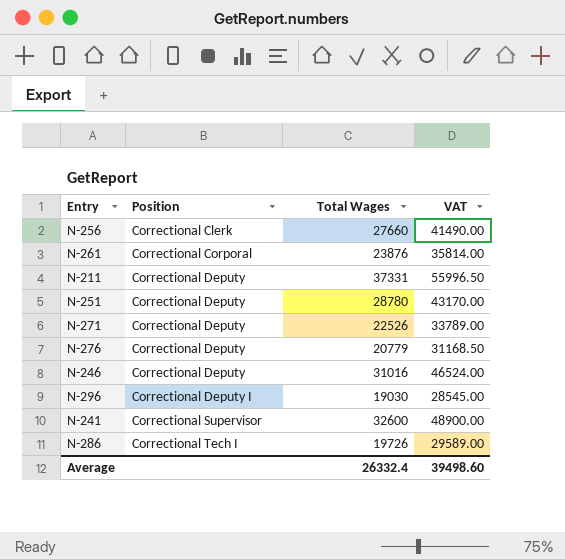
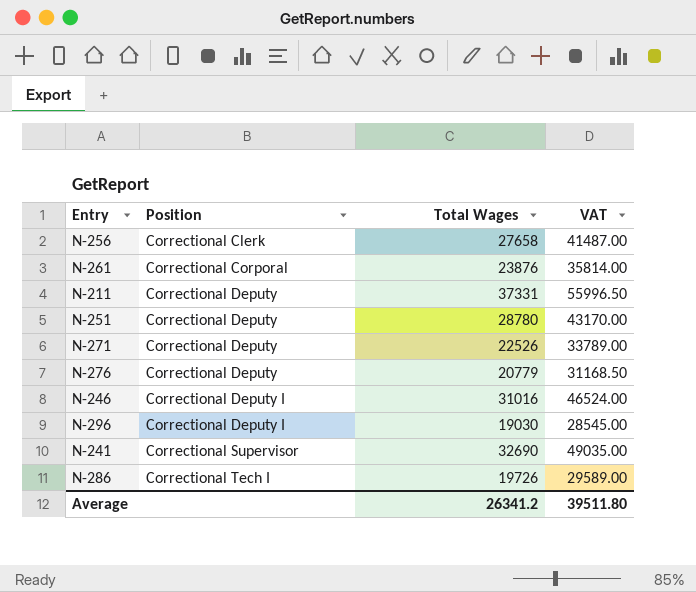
N-256 | Total Wages: 27660 -> 27658
N-256 | VAT: 41490.00 -> 41487.00
N-246 | Position: Correctional Deputy -> Correctional Deputy I
N-241 | Total Wages: 32600 -> 32690
N-241 | VAT: 48900.00 -> 49035.00
Average | Total Wages: 26332.4 -> 26341.2
Average | VAT: 39498.60 -> 39511.80

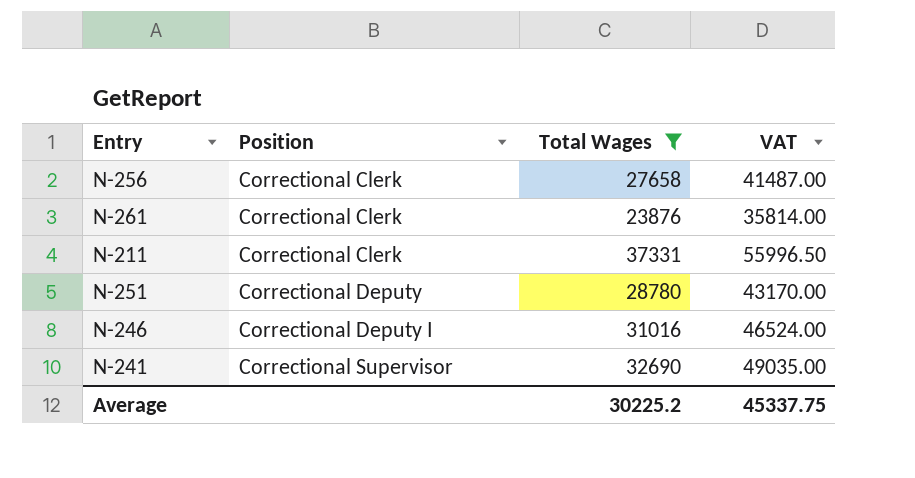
filter: none -> Total Wages >= 23876
N-261 | Position: Correctional Corporal -> Correctional Clerk
N-211 | Position: Correctional Deputy -> Correctional Clerk
Average | Total Wages: 26341.2 -> 30225.2
Average | VAT: 39511.80 -> 45337.75

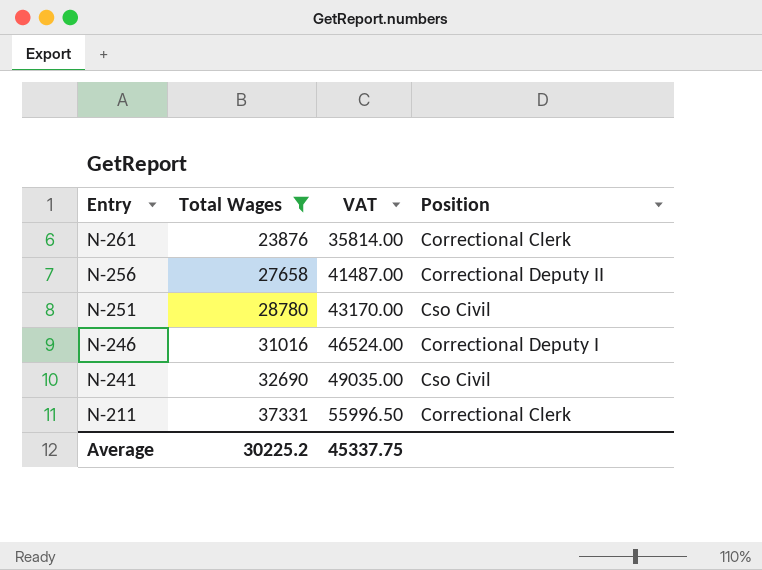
row order: Position ascending -> Entry descending
column Position | position: 2 -> 4
N-256 | Position: Correctional Clerk -> Correctional Deputy II
N-251 | Position: Correctional Deputy -> Cso Civil
N-241 | Position: Correctional Supervisor -> Cso Civil

